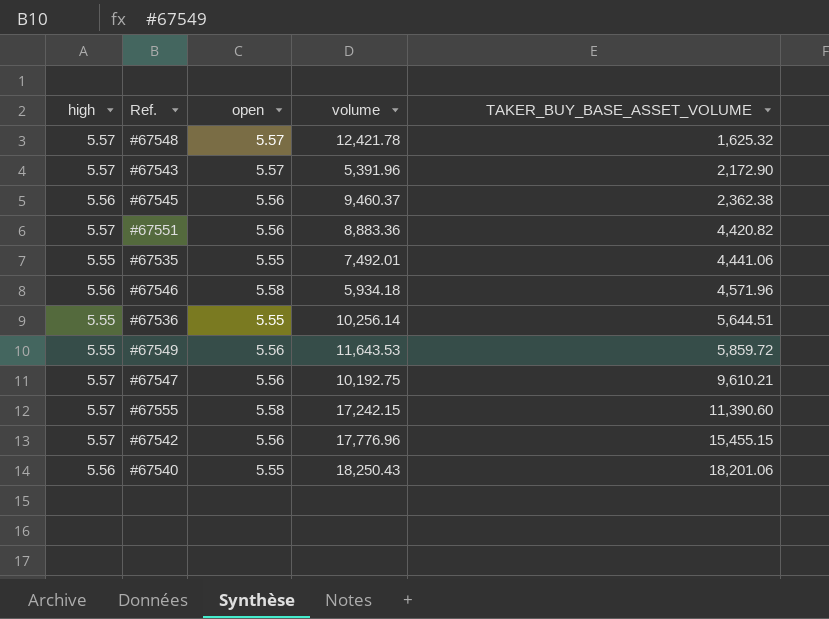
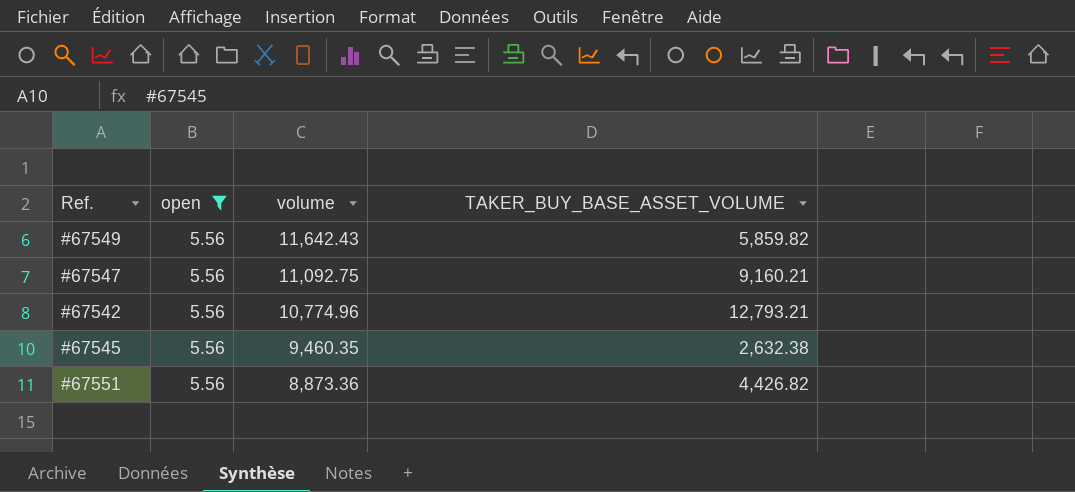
filter: none -> open = 5.56
row order: TAKER_BUY_BASE_ASSET_VOLUME ascending -> volume descending
column high | position: 1 -> none
#67549 | volume: 11,643.53 -> 11,642.43
#67549 | TAKER_BUY_BASE_ASSET_VOLUME: 5,859.72 -> 5,859.82
#67547 | volume: 10,192.75 -> 11,092.75
#67547 | TAKER_BUY_BASE_ASSET_VOLUME: 9,610.21 -> 9,160.21
#67542 | volume: 17,776.96 -> 10,774.96
#67542 | TAKER_BUY_BASE_ASSET_VOLUME: 15,455.15 -> 12,793.21
#67545 | volume: 9,460.37 -> 9,460.35
#67545 | TAKER_BUY_BASE_ASSET_VOLUME: 2,362.38 -> 2,632.38
#67551 | volume: 8,883.36 -> 8,873.36
#67551 | TAKER_BUY_BASE_ASSET_VOLUME: 4,420.82 -> 4,426.82

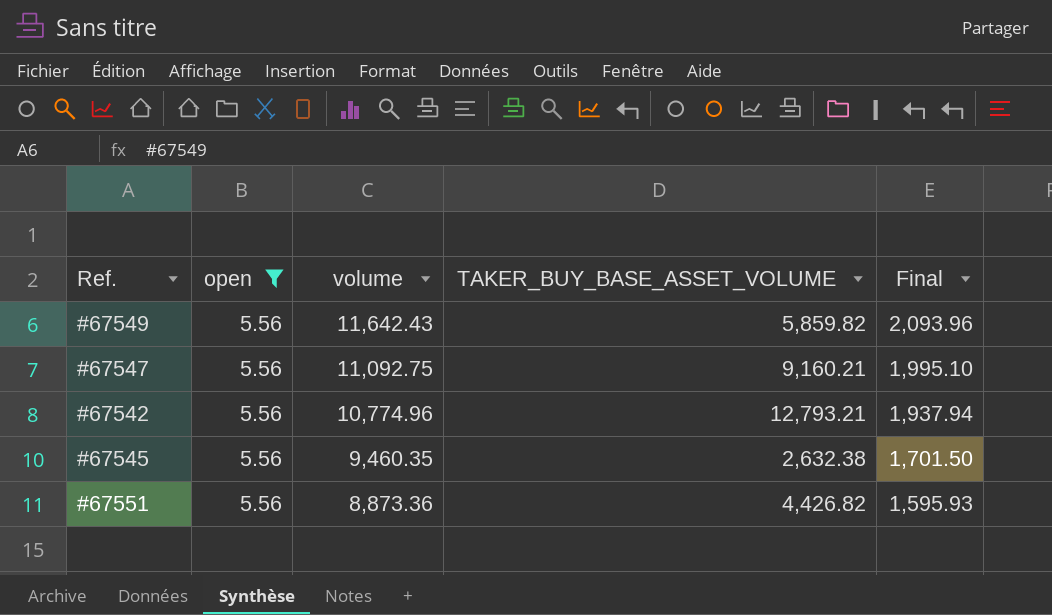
column Final | formula: none -> [volume] / [open]

